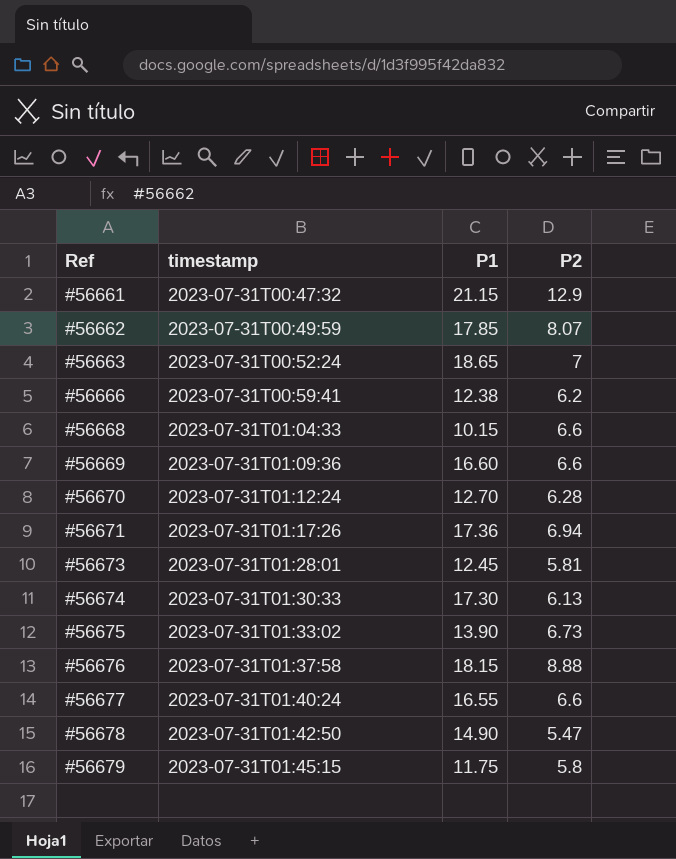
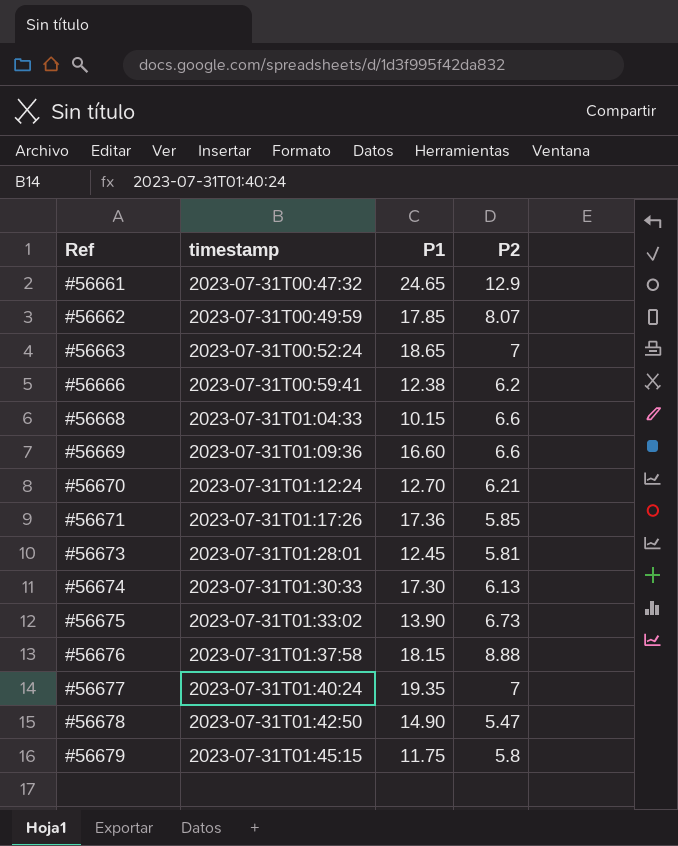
#56661 | P1: 21.15 -> 24.65
#56670 | P2: 6.28 -> 6.21
#56671 | P2: 6.94 -> 5.85
#56677 | P1: 16.55 -> 19.35
#56677 | P2: 6.6 -> 7

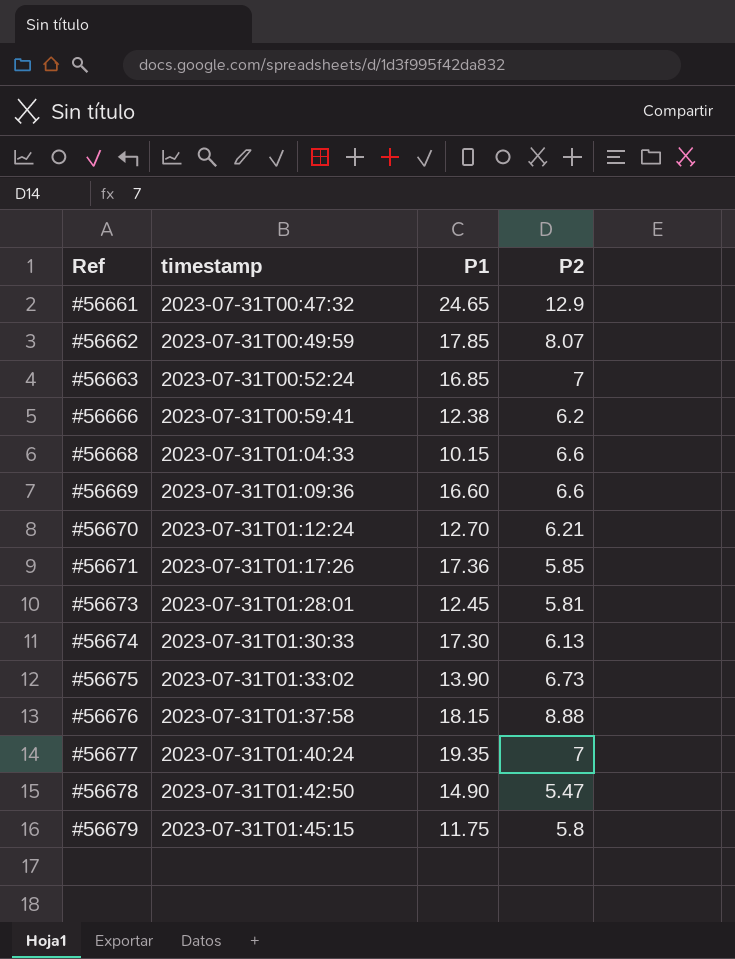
#56663 | P1: 18.65 -> 16.85

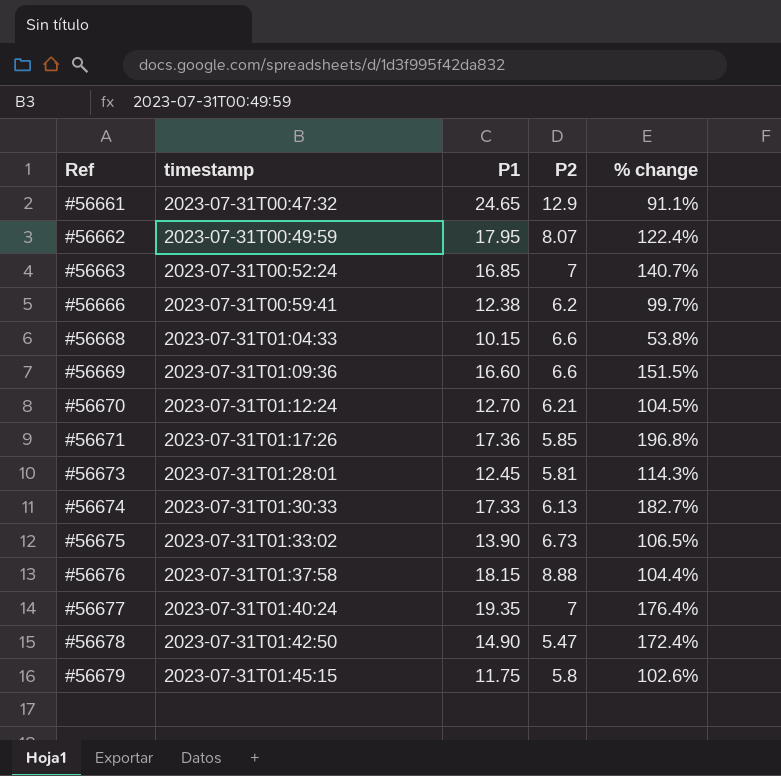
column % change | formula: none -> ([P1] - [P2]) / [P2]
#56662 | P1: 17.85 -> 17.95
#56674 | P1: 17.30 -> 17.33

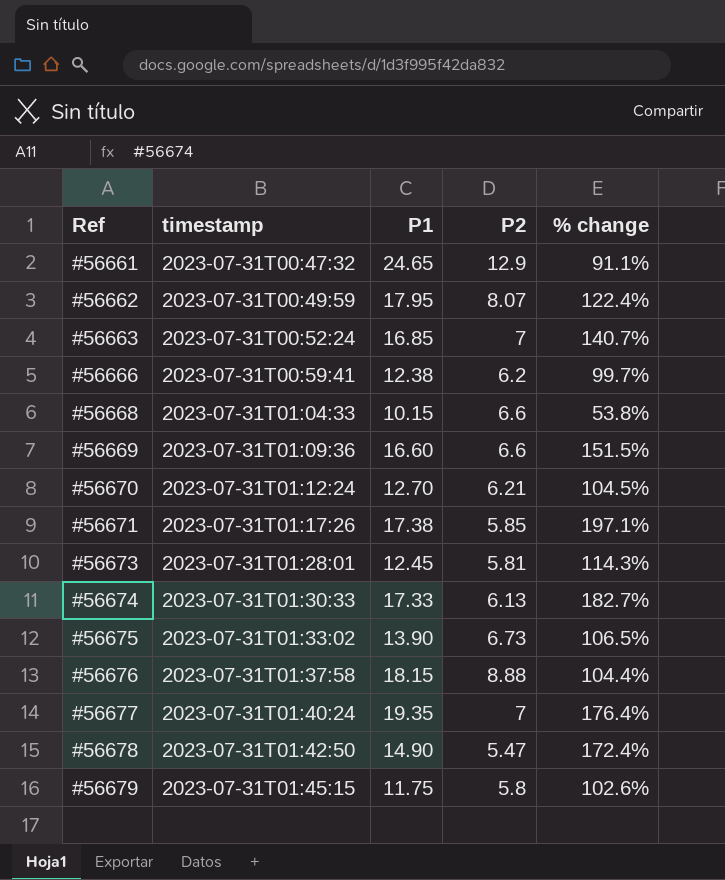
#56671 | P1: 17.36 -> 17.38
#56671 | % change: 196.8% -> 197.1%

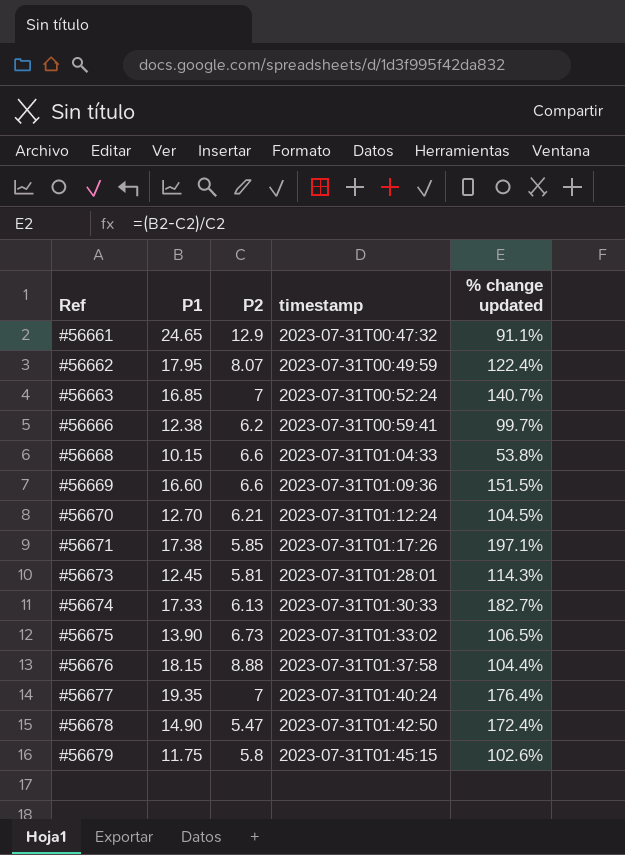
column timestamp | position: 2 -> 4
column name: % change -> % change updated

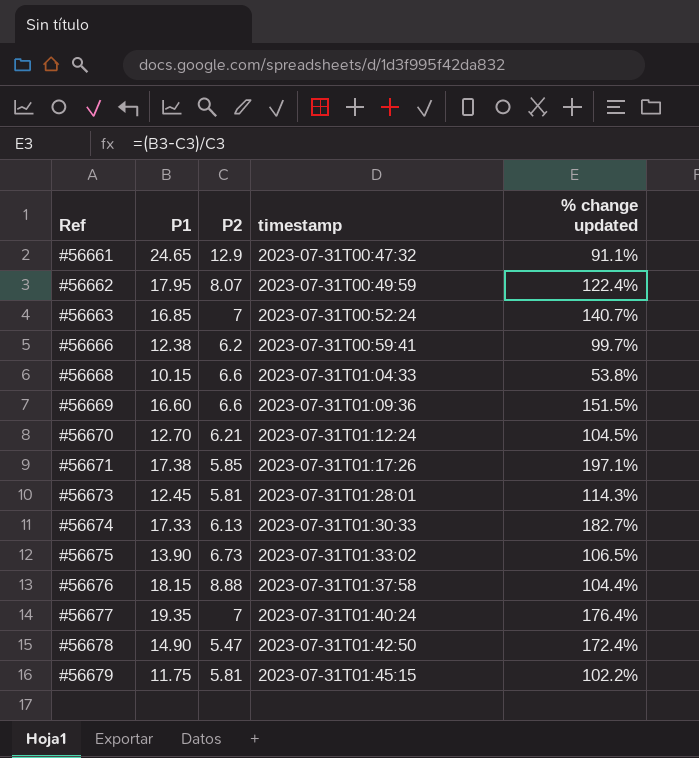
#56679 | P2: 5.8 -> 5.81
#56679 | % change updated: 102.6% -> 102.2%

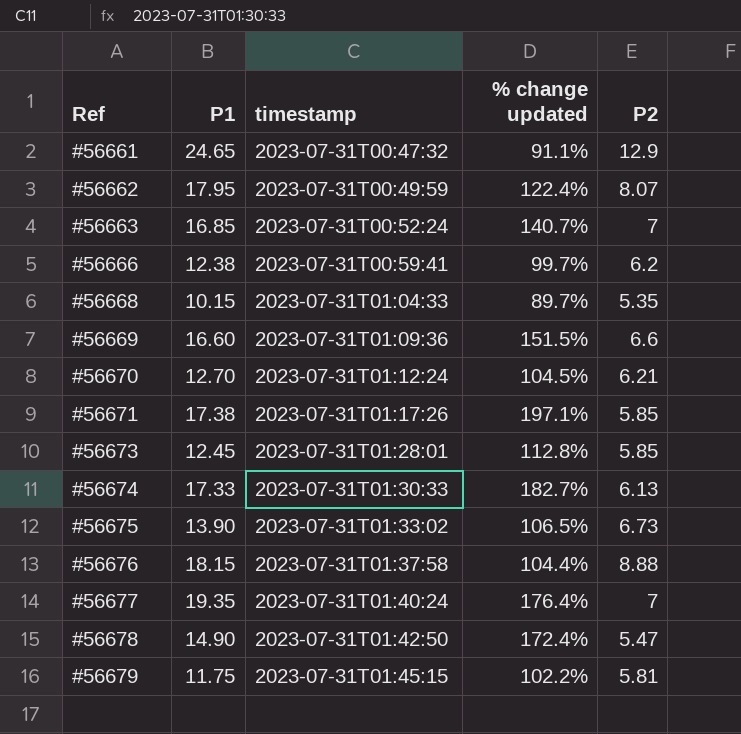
column P2 | position: 3 -> 5
#56668 | % change updated: 53.8% -> 89.7%
#56668 | P2: 6.6 -> 5.35
#56673 | % change updated: 114.3% -> 112.8%
#56673 | P2: 5.81 -> 5.85

